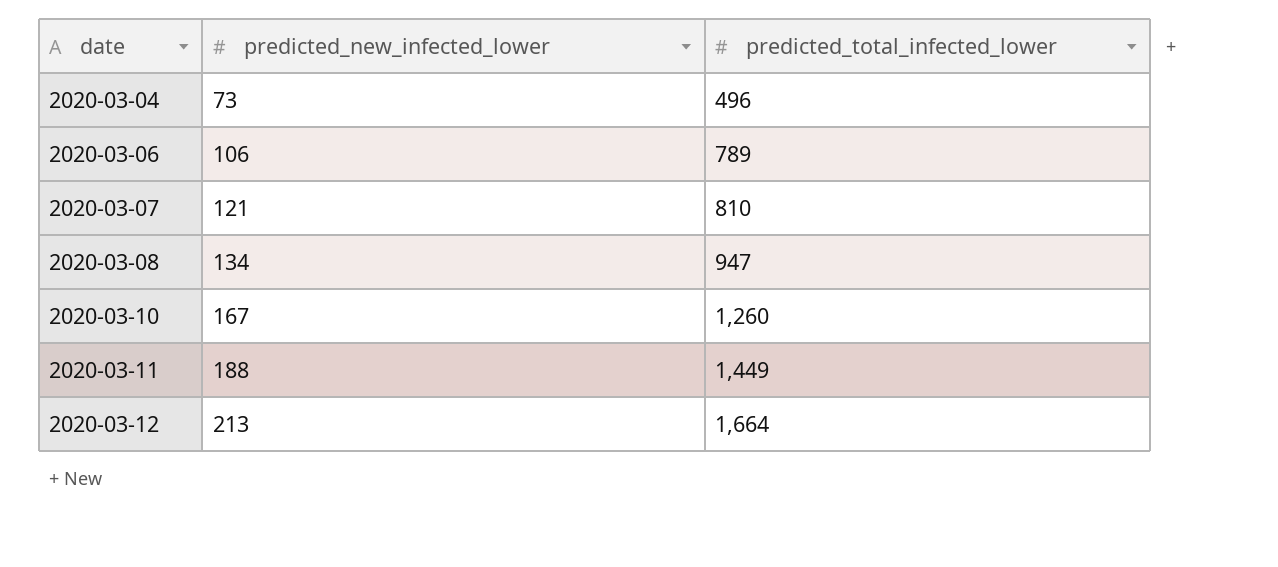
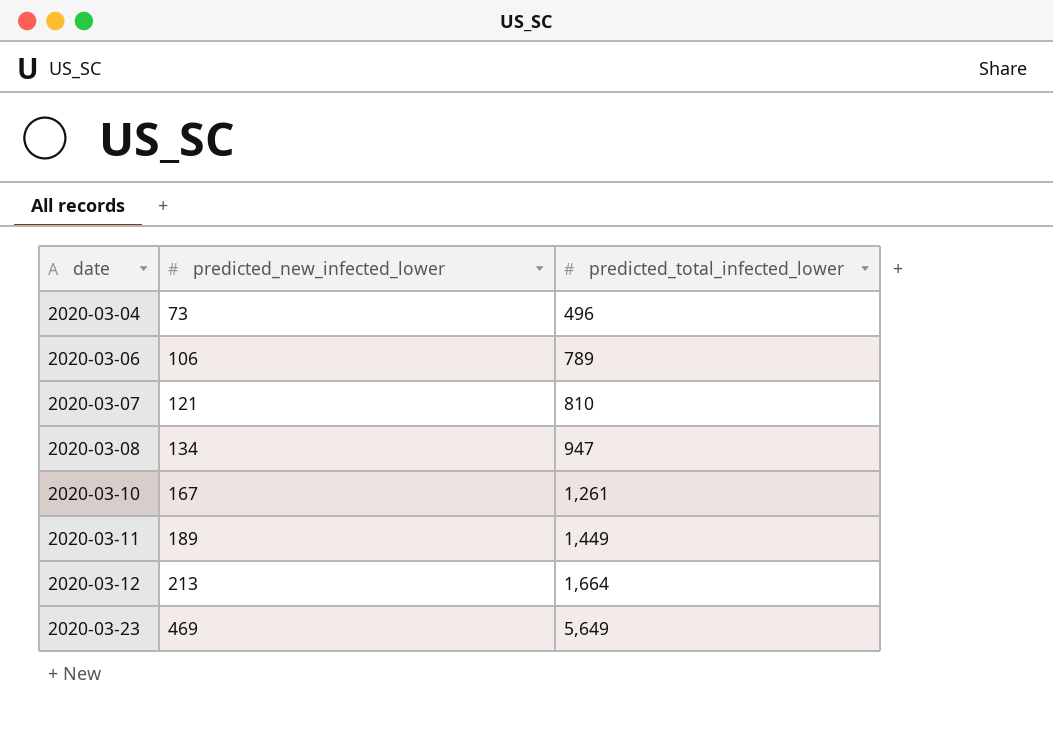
2020-03-10 | predicted_total_infected_lower: 1,260 -> 1,261
2020-03-11 | predicted_new_infected_lower: 188 -> 189
row 2020-03-23: none -> 469 | 5,649

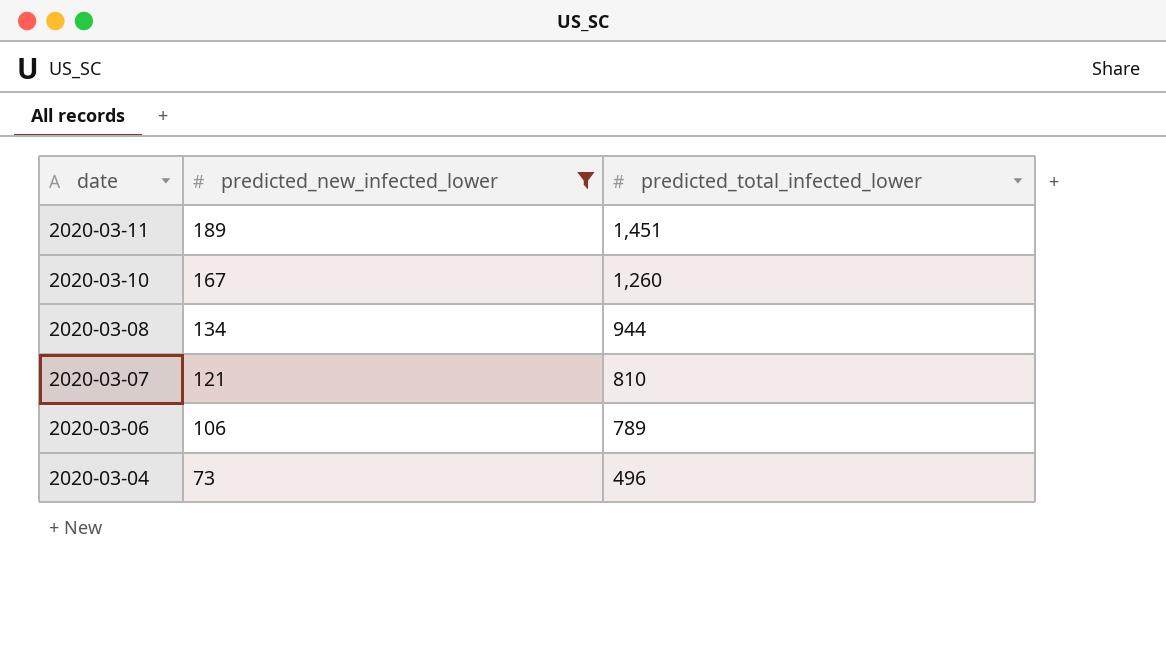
filter: none -> predicted_new_infected_lower <= 189
row order: date ascending -> date descending
2020-03-11 | predicted_total_infected_lower: 1,449 -> 1,451
2020-03-10 | predicted_total_infected_lower: 1,261 -> 1,260
2020-03-08 | predicted_total_infected_lower: 947 -> 944

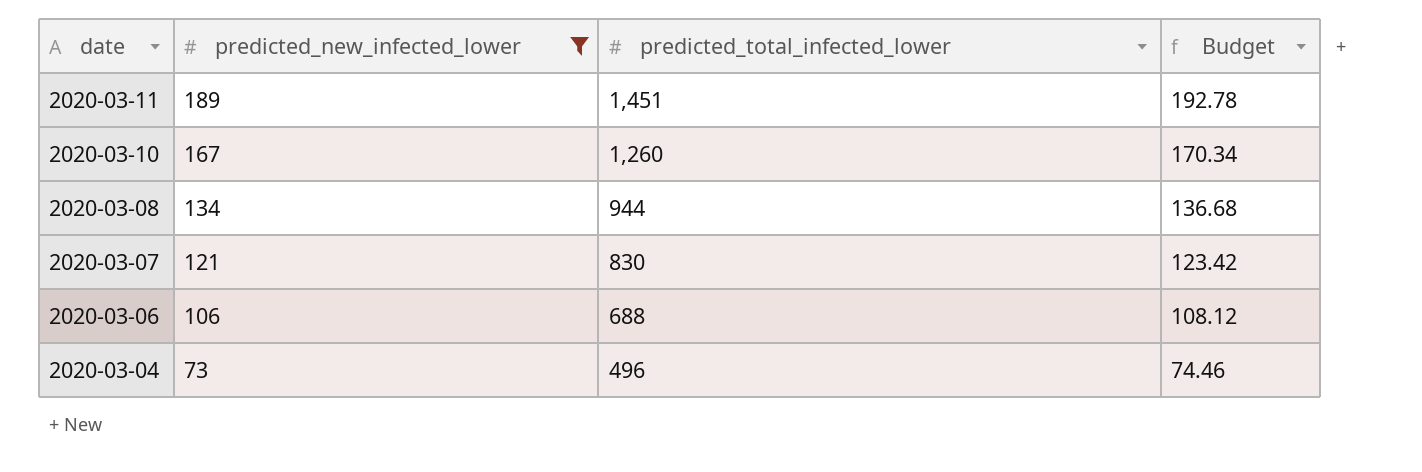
column Budget | formula: none -> [predicted_new_infected_lower] * 1.02
2020-03-07 | predicted_total_infected_lower: 810 -> 830
2020-03-06 | predicted_total_infected_lower: 789 -> 688

